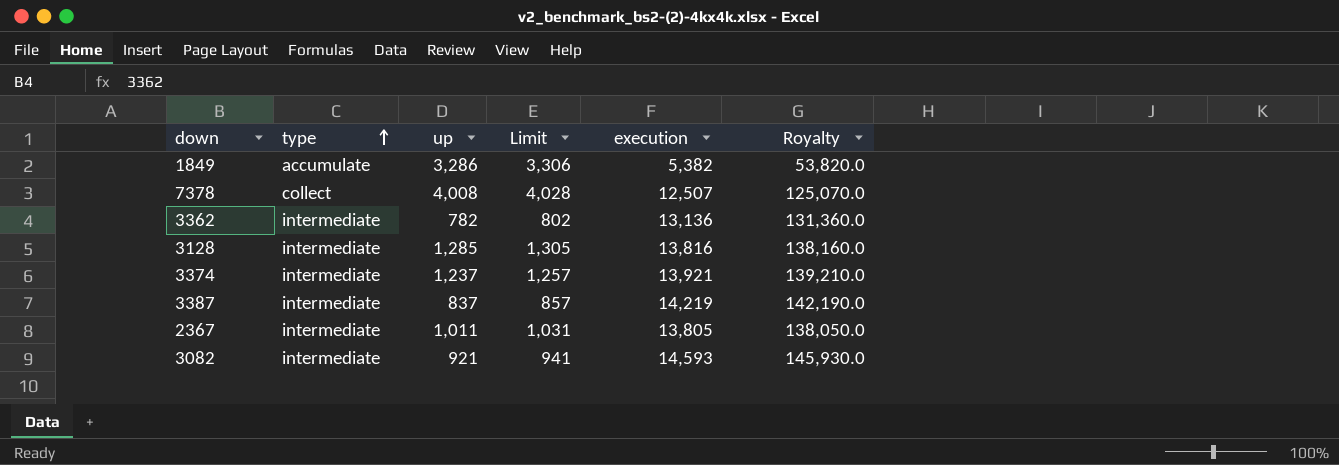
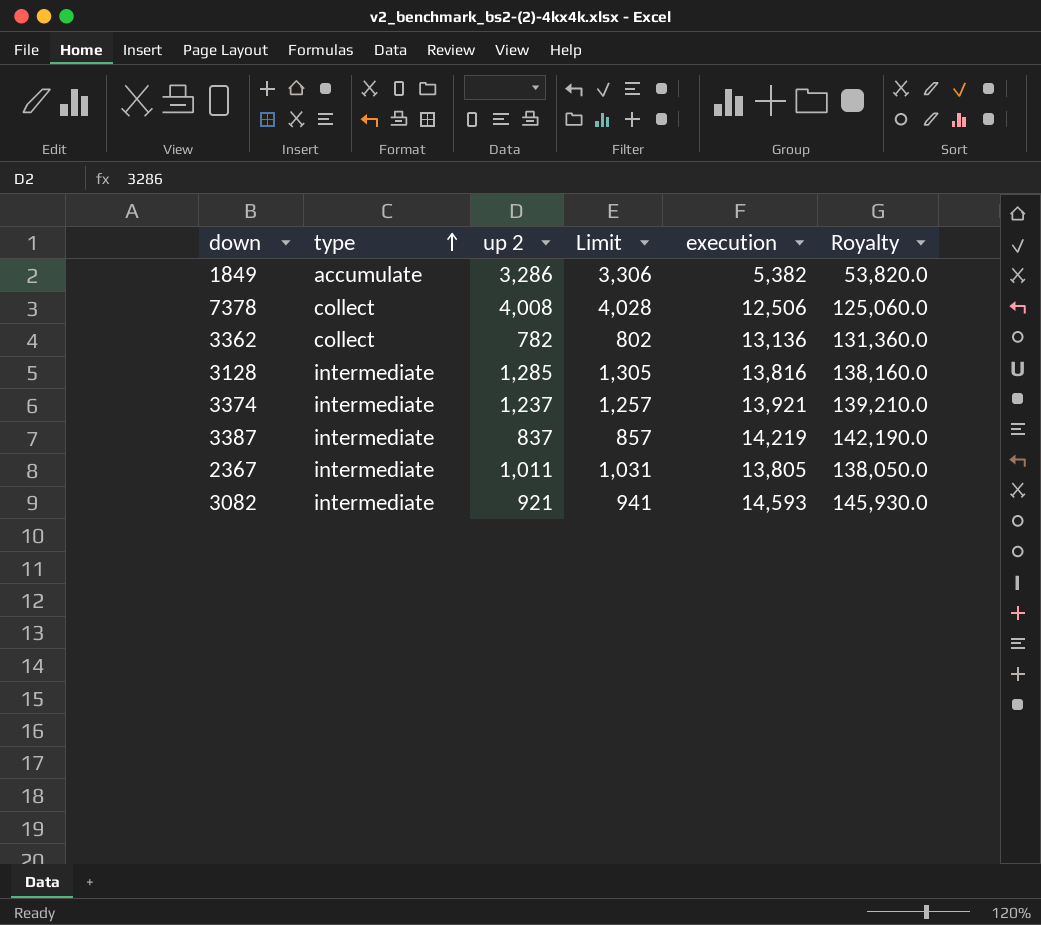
column name: up -> up 2
7378 | execution: 12,507 -> 12,506
7378 | Royalty: 125,070.0 -> 125,060.0
3362 | type: intermediate -> collect

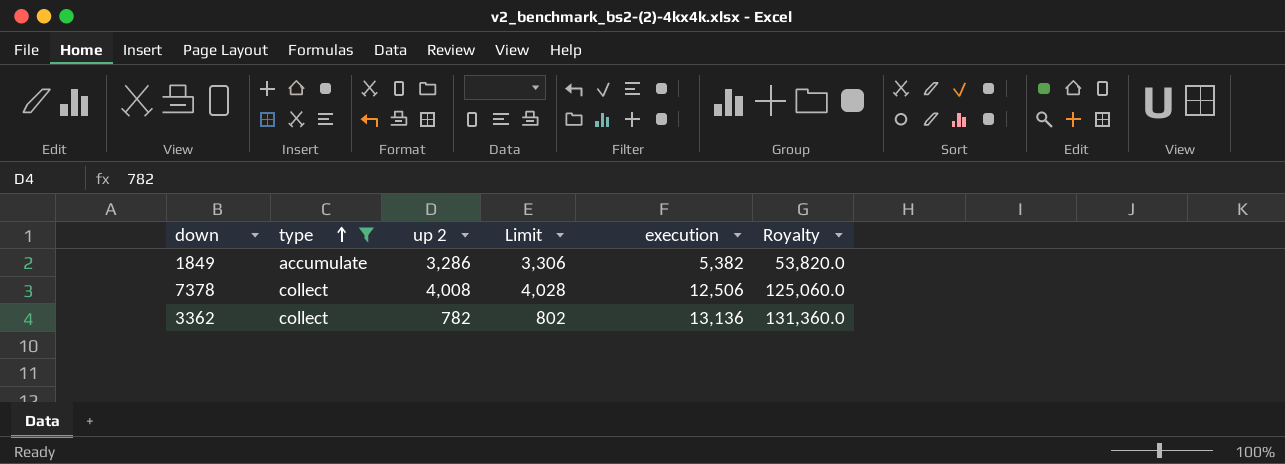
filter: none -> type != intermediate

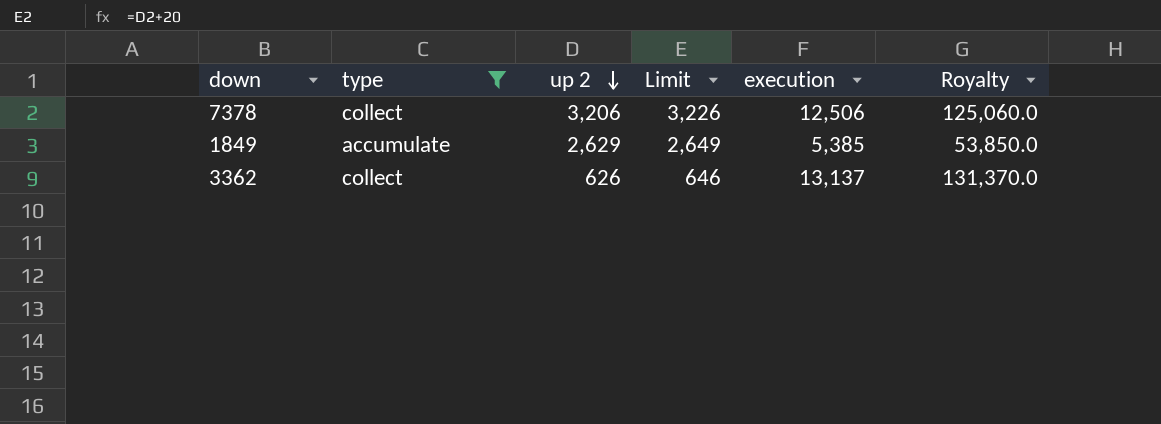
row order: type ascending -> up 2 descending
7378 | up 2: 4,008 -> 3,206
7378 | Limit: 4,028 -> 3,226
1849 | up 2: 3,286 -> 2,629
1849 | Limit: 3,306 -> 2,649
1849 | execution: 5,382 -> 5,385
1849 | Royalty: 53,820.0 -> 53,850.0
3362 | up 2: 782 -> 626
3362 | Limit: 802 -> 646
3362 | execution: 13,136 -> 13,137
3362 | Royalty: 131,360.0 -> 131,370.0

